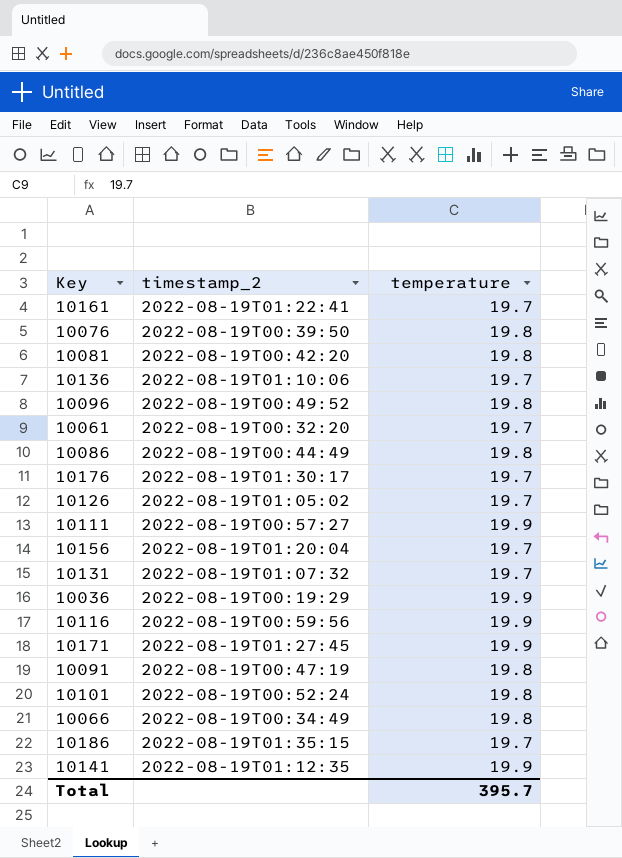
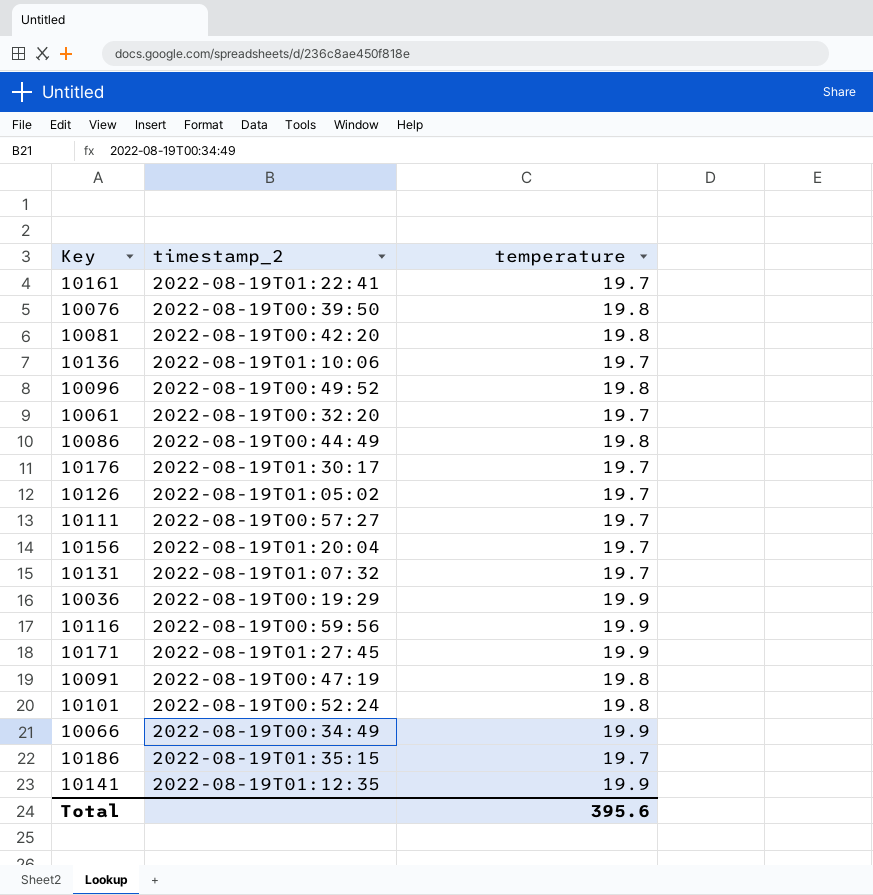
10111 | temperature: 19.9 -> 19.7
10066 | temperature: 19.8 -> 19.9
Total | temperature: 395.7 -> 395.6

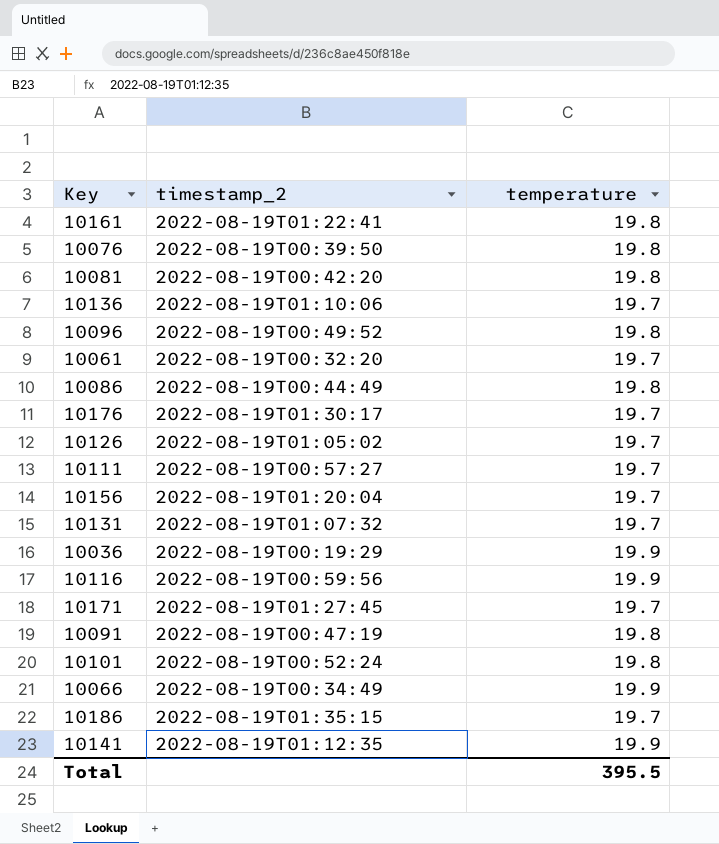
10161 | temperature: 19.7 -> 19.8
10171 | temperature: 19.9 -> 19.7
Total | temperature: 395.6 -> 395.5

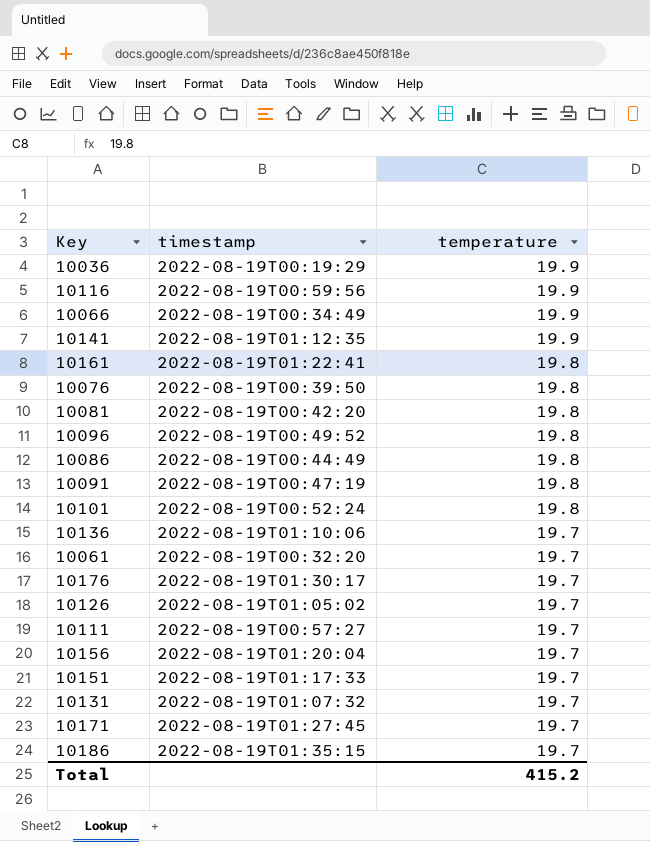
row order: none -> temperature descending
column name: timestamp_2 -> timestamp
row 10151: none -> 2022-08-19T01:17:33 | 19.7
Total | temperature: 395.5 -> 415.2

